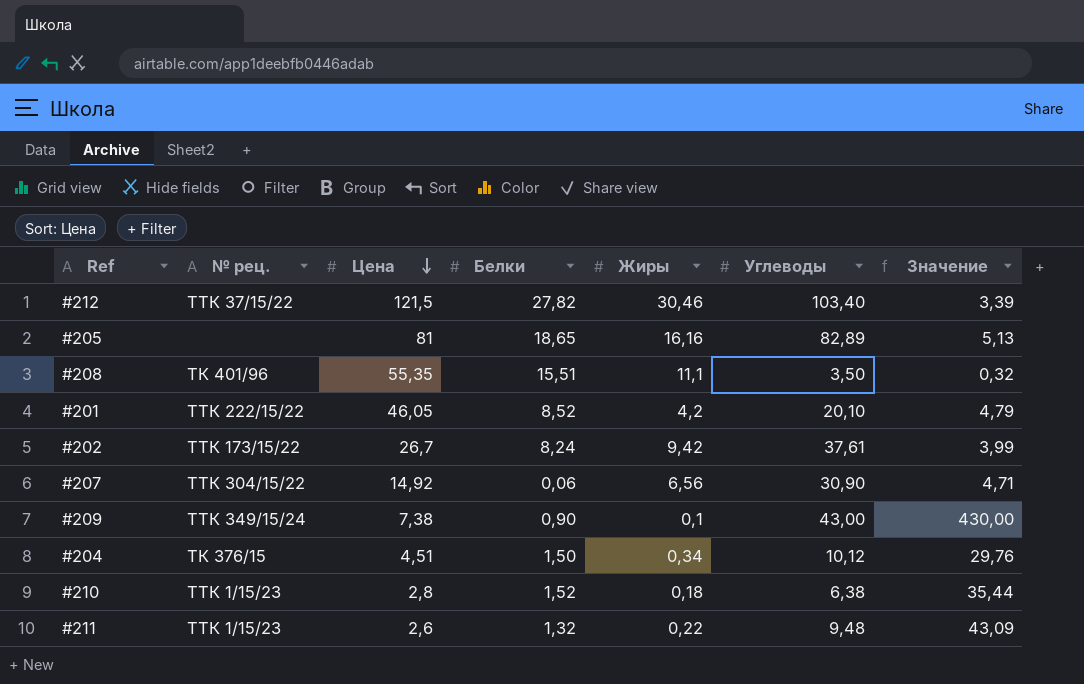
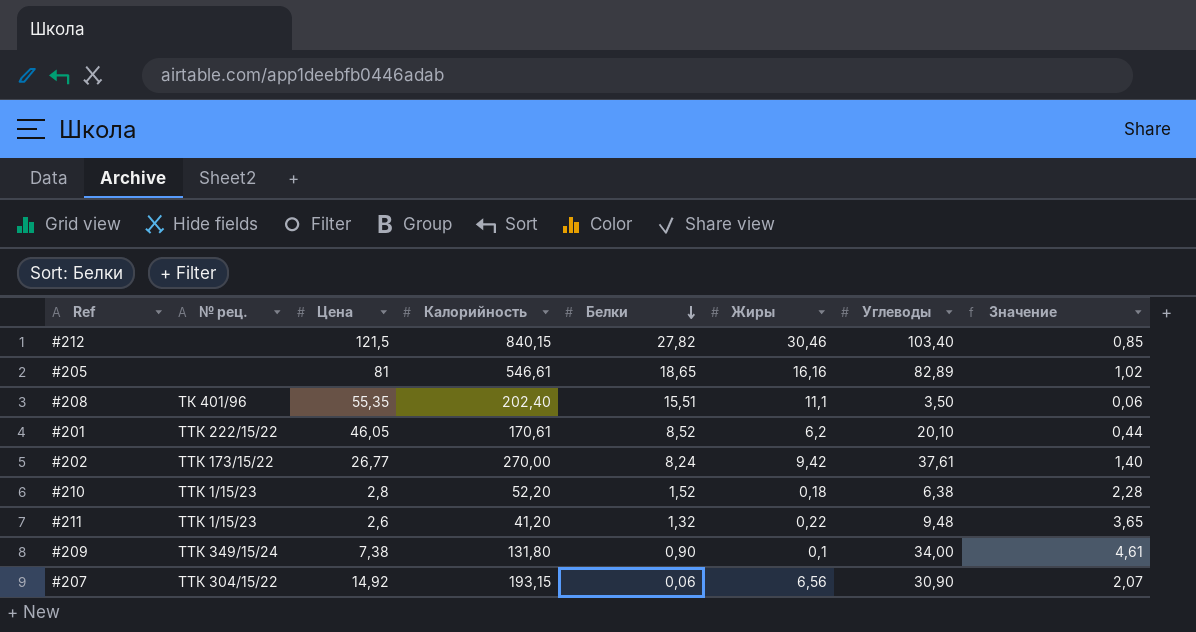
row order: Цена descending -> Белки descending
column Калорийность | position: none -> 4
column Значение | formula: [Углеводы] / [Жиры] -> [Углеводы] / [Цена]
row #204: ТК 376/15 | 4,51 | 1,50 | 0,34 | 10,12 | 29,76 -> none
#212 | № рец.: ТТК 37/15/22 -> none
#201 | Жиры: 4,2 -> 6,2
#202 | Цена: 26,7 -> 26,77
#209 | Углеводы: 43,00 -> 34,00

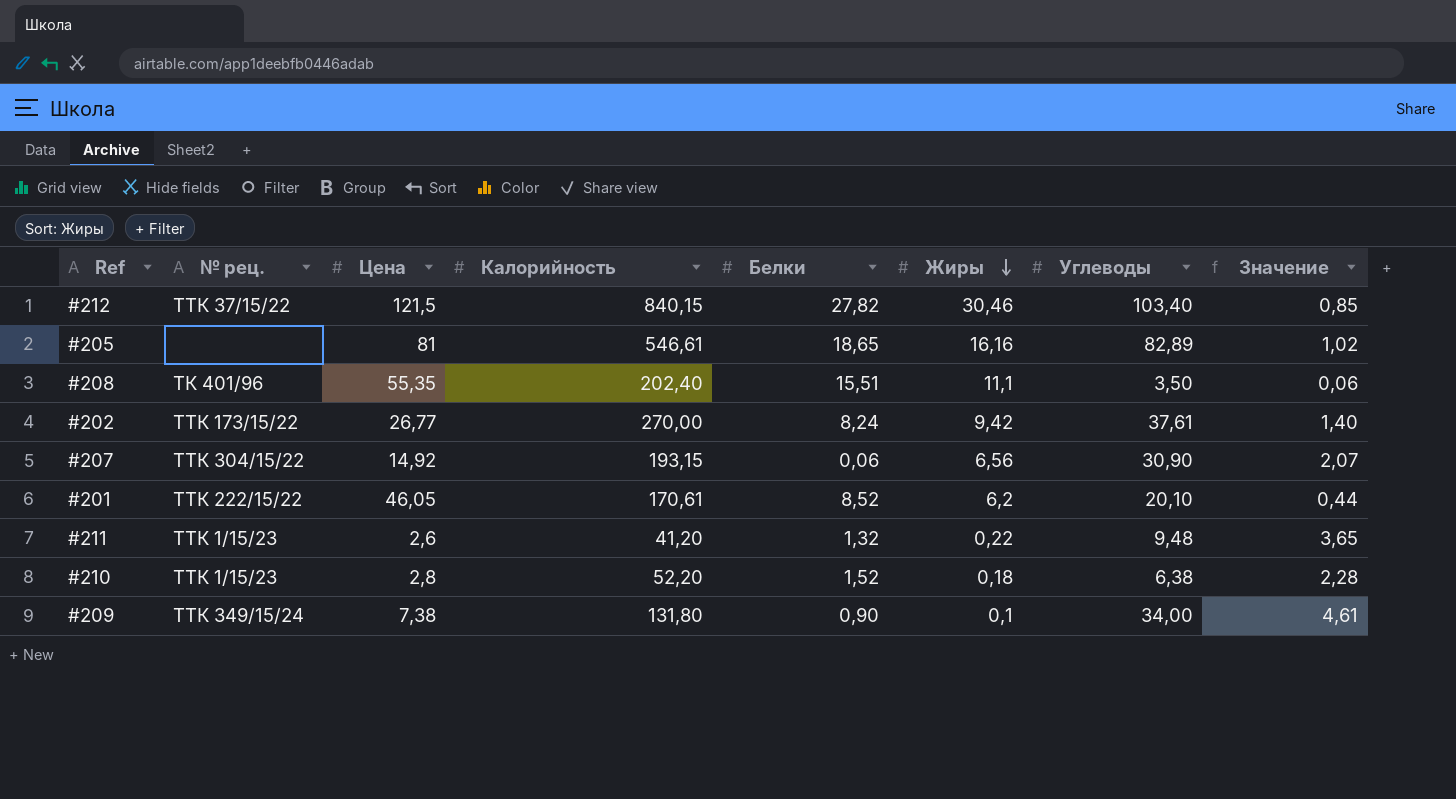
row order: Белки descending -> Жиры descending
#212 | № рец.: none -> ТТК 37/15/22

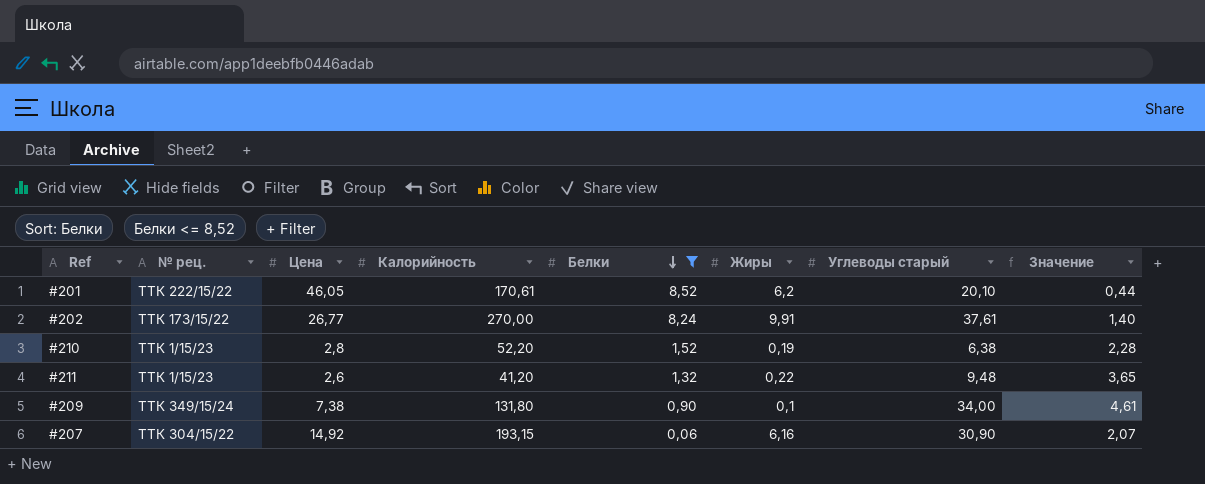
filter: none -> Белки <= 8,52
row order: Жиры descending -> Белки descending
column name: Углеводы -> Углеводы старый
#202 | Жиры: 9,42 -> 9,91
#210 | Жиры: 0,18 -> 0,19
#207 | Жиры: 6,56 -> 6,16

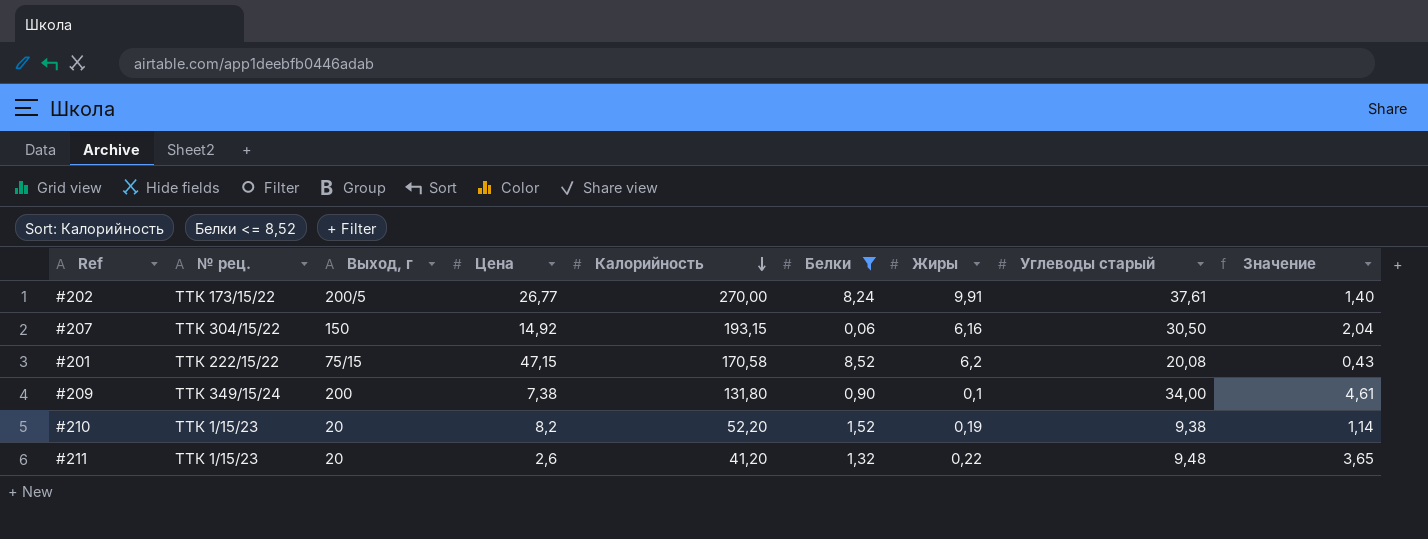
row order: Белки descending -> Калорийность descending
column Выход, г | position: none -> 3
#207 | Углеводы старый: 30,90 -> 30,50
#207 | Значение: 2,07 -> 2,04
#201 | Цена: 46,05 -> 47,15
#201 | Калорийность: 170,61 -> 170,58
#201 | Углеводы старый: 20,10 -> 20,08
#201 | Значение: 0,44 -> 0,43
#210 | Цена: 2,8 -> 8,2
#210 | Углеводы старый: 6,38 -> 9,38
#210 | Значение: 2,28 -> 1,14

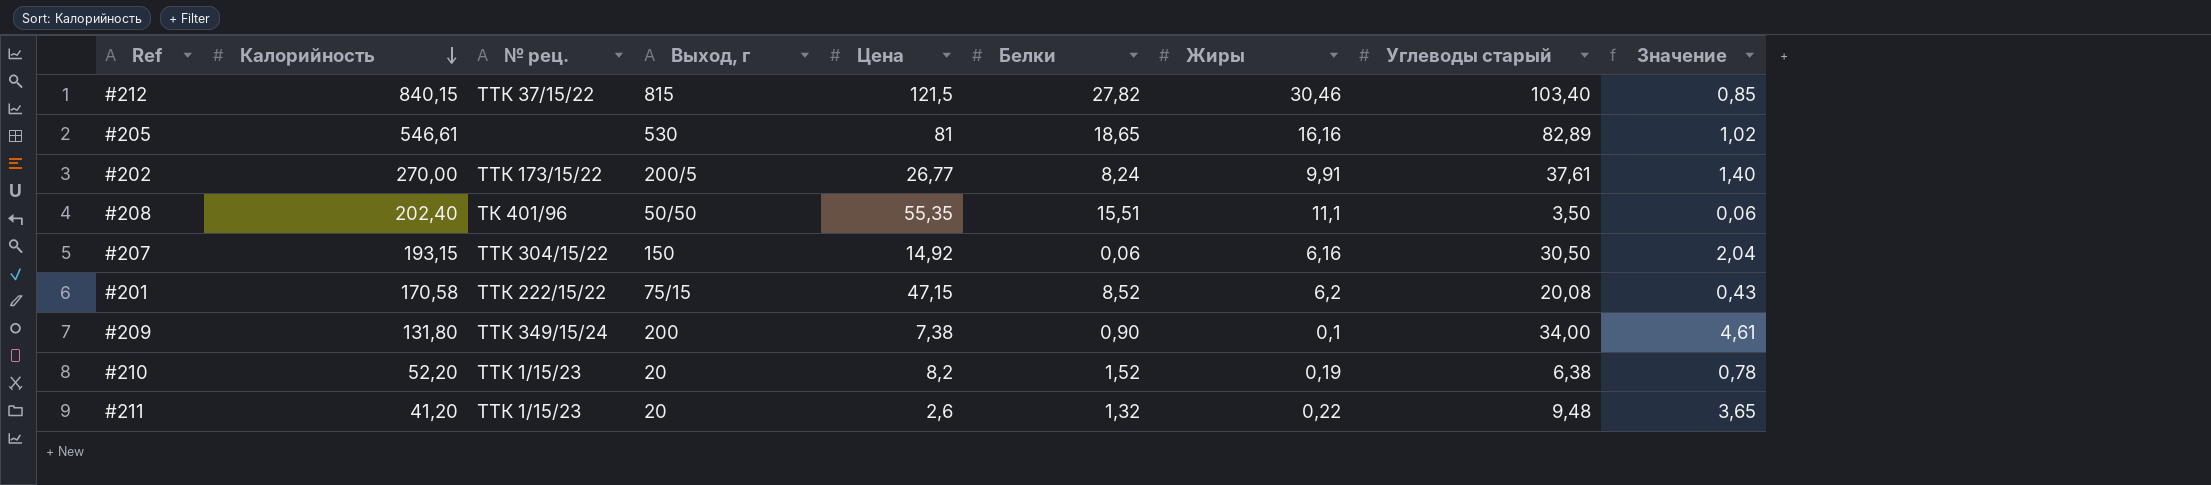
filter: Белки <= 8,52 -> none
column Калорийность | position: 5 -> 2
#210 | Углеводы старый: 9,38 -> 6,38
#210 | Значение: 1,14 -> 0,78

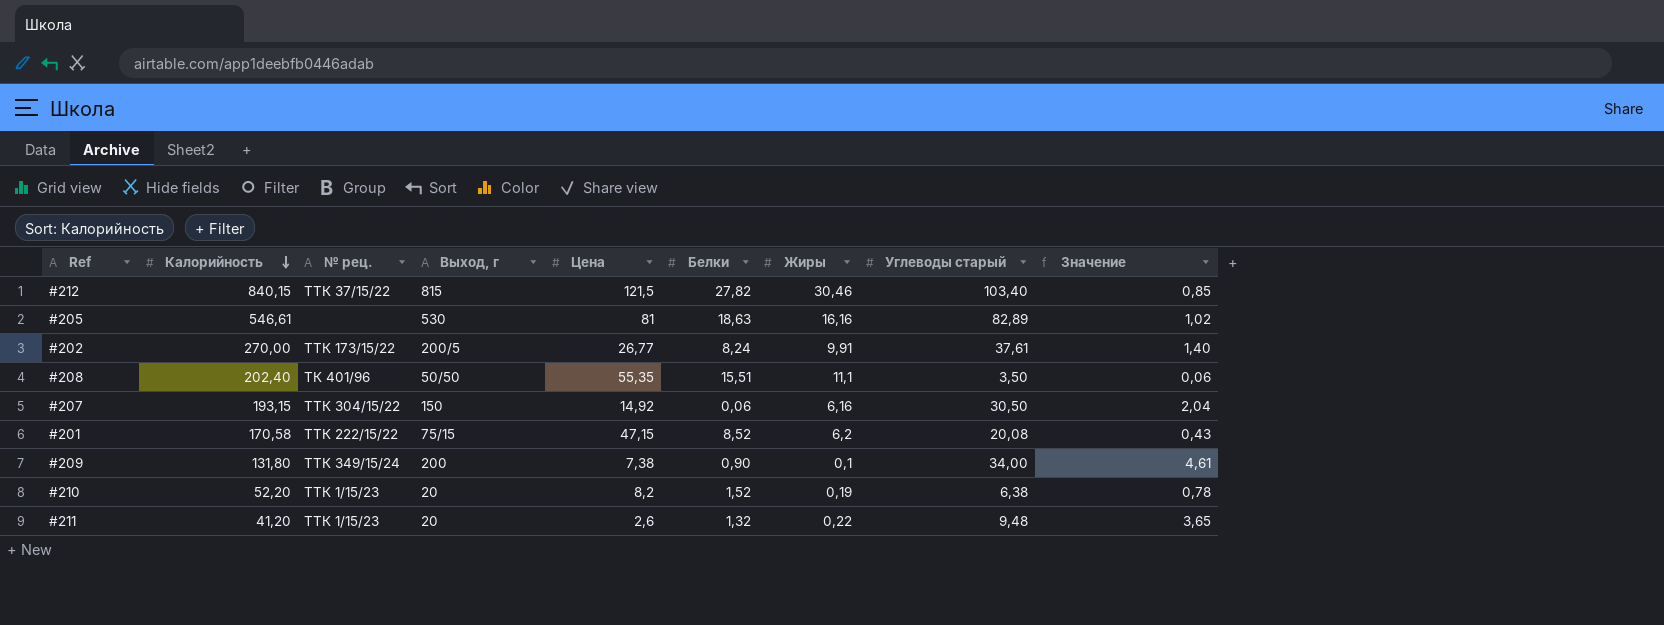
#205 | Белки: 18,65 -> 18,63

